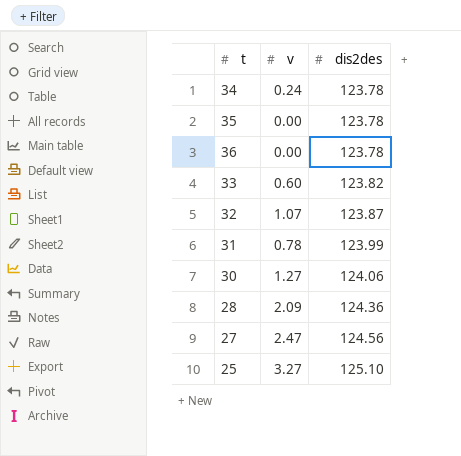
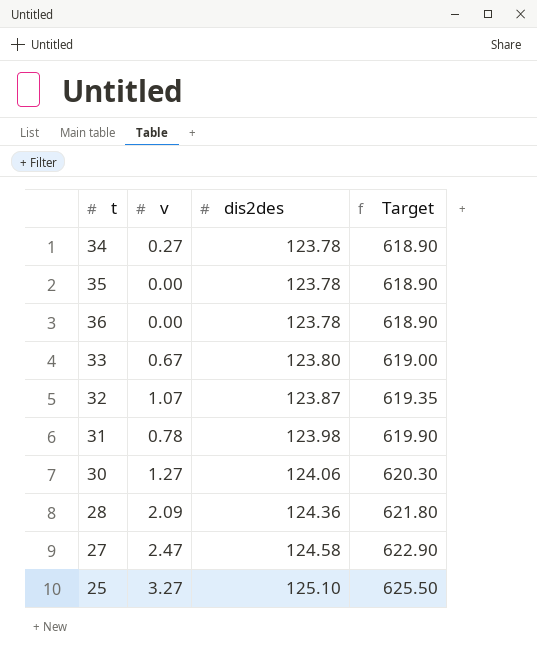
column Target | formula: none -> [dis2des] * 5
34 | v: 0.24 -> 0.27
33 | v: 0.60 -> 0.67
33 | dis2des: 123.82 -> 123.80
31 | dis2des: 123.99 -> 123.98
27 | dis2des: 124.56 -> 124.58

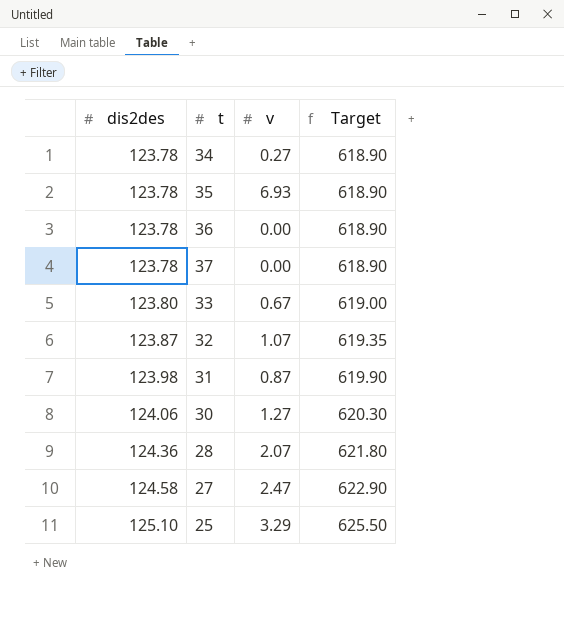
column dis2des | position: 3 -> 1
35 | v: 0.00 -> 6.93
row 37: none -> 123.78 | 0.00 | 618.90
31 | v: 0.78 -> 0.87
28 | v: 2.09 -> 2.07
25 | v: 3.27 -> 3.29

